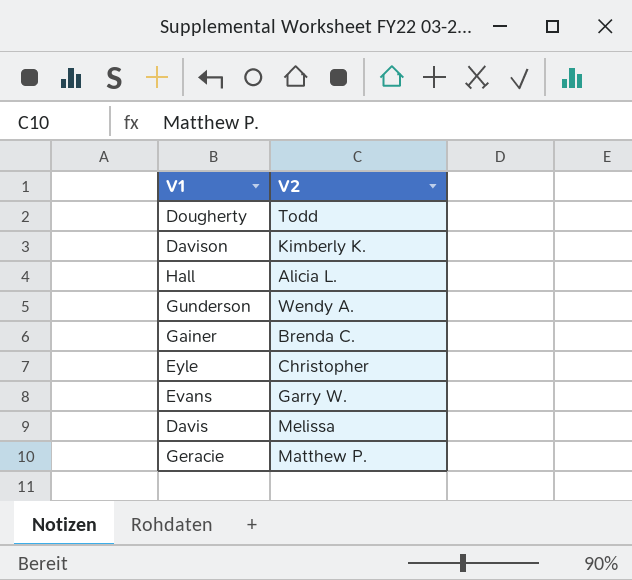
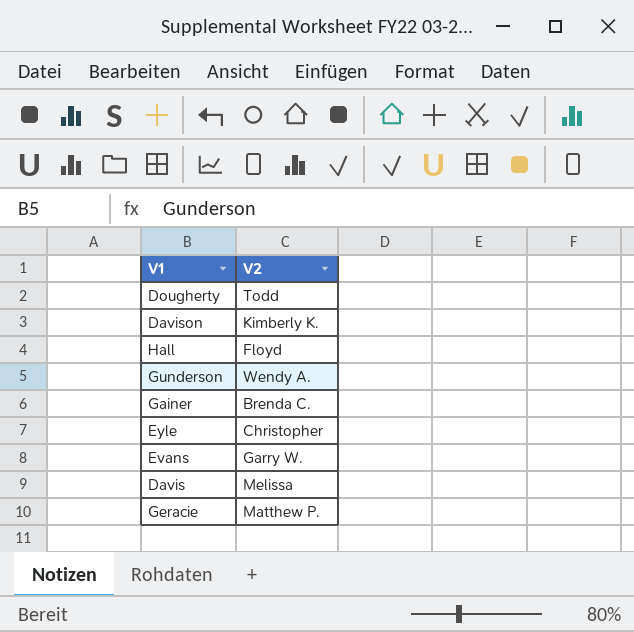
Hall | V2: Alicia L. -> Floyd

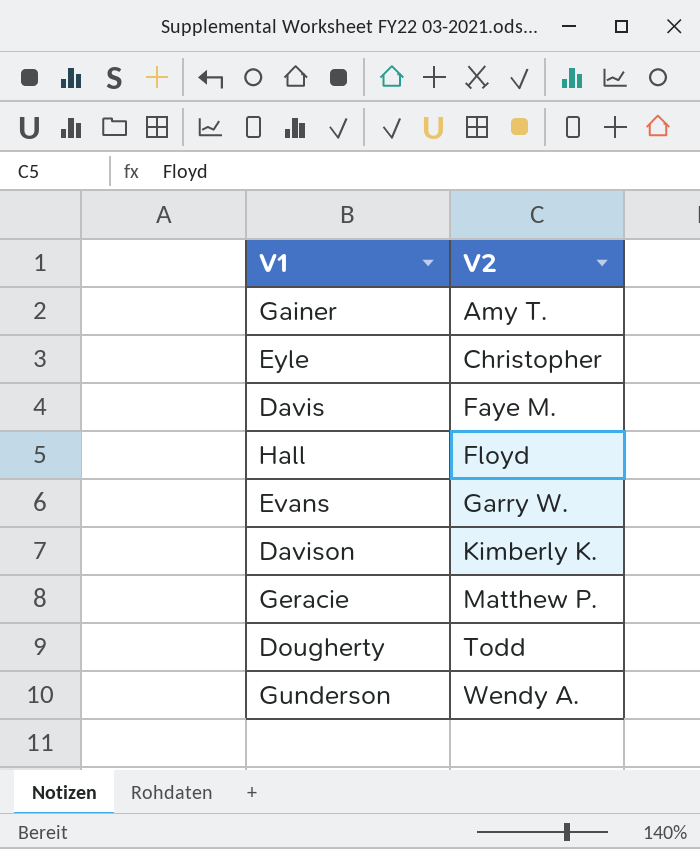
row order: none -> V2 ascending
Gainer | V2: Brenda C. -> Amy T.
Davis | V2: Melissa -> Faye M.

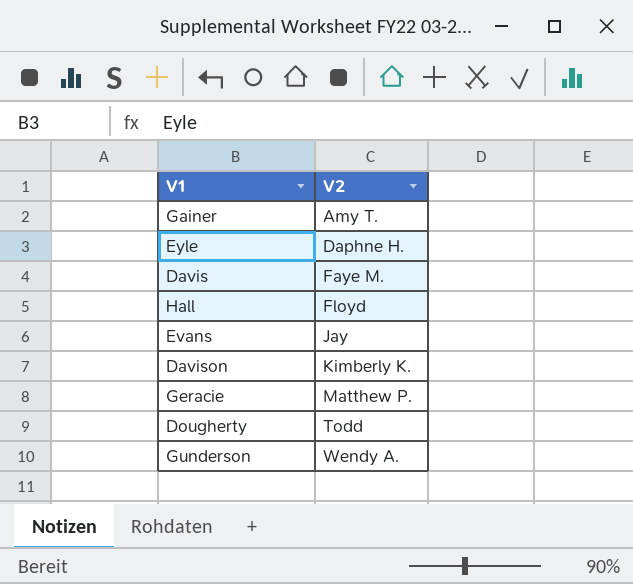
Eyle | V2: Christopher -> Daphne H.
Evans | V2: Garry W. -> Jay

